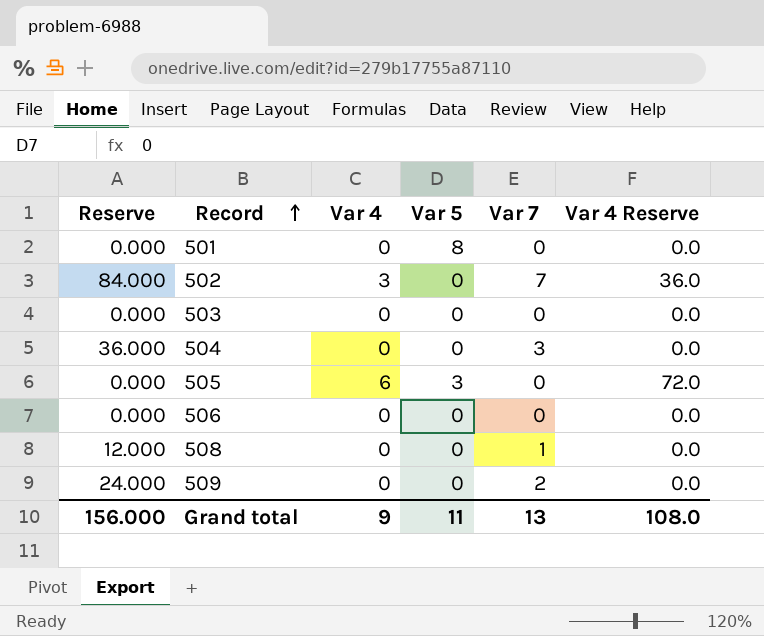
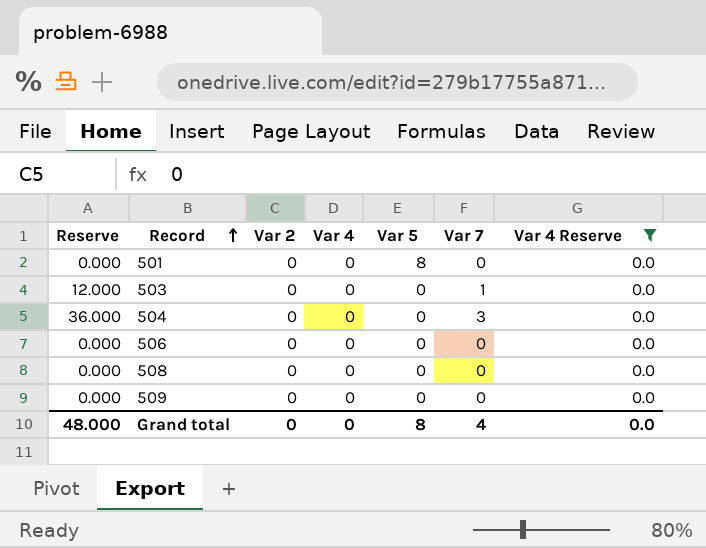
filter: none -> Var 4 Reserve = 0.0
column Var 2 | position: none -> 3
503 | Reserve: 0.000 -> 12.000
503 | Var 7: 0 -> 1
508 | Reserve: 12.000 -> 0.000
508 | Var 7: 1 -> 0
509 | Reserve: 24.000 -> 0.000
509 | Var 7: 2 -> 0
Grand total | Reserve: 156.000 -> 48.000
Grand total | Var 4: 9 -> 0
Grand total | Var 5: 11 -> 8
Grand total | Var 7: 13 -> 4
Grand total | Var 4 Reserve: 108.0 -> 0.0

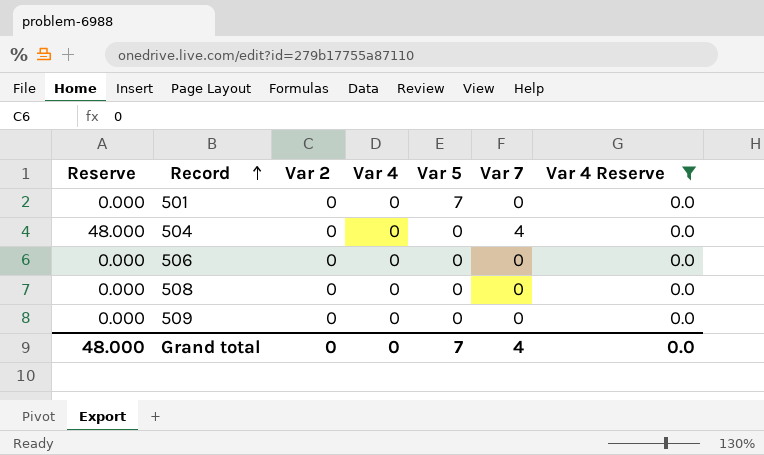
row 503: 12.000 | 0 | 0 | 0 | 1 | 0.0 -> none
501 | Var 5: 8 -> 7
504 | Reserve: 36.000 -> 48.000
504 | Var 7: 3 -> 4
Grand total | Var 5: 8 -> 7

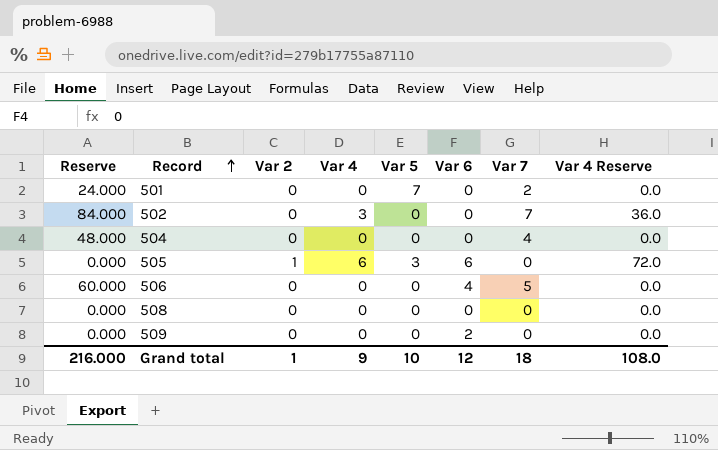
filter: Var 4 Reserve = 0.0 -> none
column Var 6 | position: none -> 6
501 | Reserve: 0.000 -> 24.000
501 | Var 7: 0 -> 2
506 | Reserve: 0.000 -> 60.000
506 | Var 7: 0 -> 5
Grand total | Reserve: 48.000 -> 216.000
Grand total | Var 2: 0 -> 1
Grand total | Var 4: 0 -> 9
Grand total | Var 5: 7 -> 10
Grand total | Var 7: 4 -> 18
Grand total | Var 4 Reserve: 0.0 -> 108.0

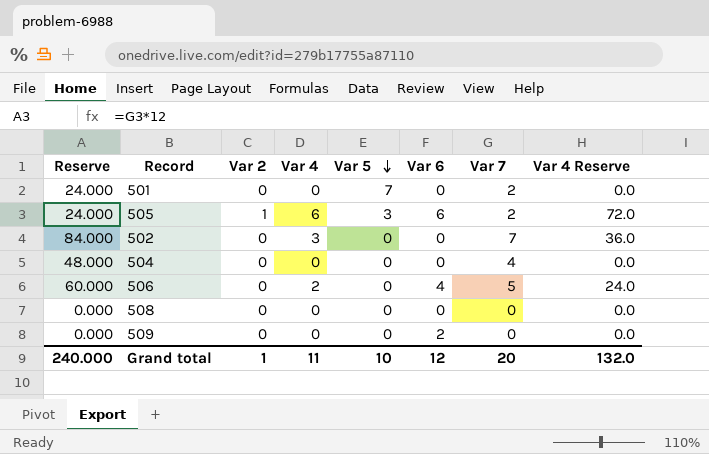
row order: Record ascending -> Var 5 descending
505 | Reserve: 0.000 -> 24.000
505 | Var 7: 0 -> 2
506 | Var 4: 0 -> 2
506 | Var 4 Reserve: 0.0 -> 24.0
Grand total | Reserve: 216.000 -> 240.000
Grand total | Var 4: 9 -> 11
Grand total | Var 7: 18 -> 20
Grand total | Var 4 Reserve: 108.0 -> 132.0

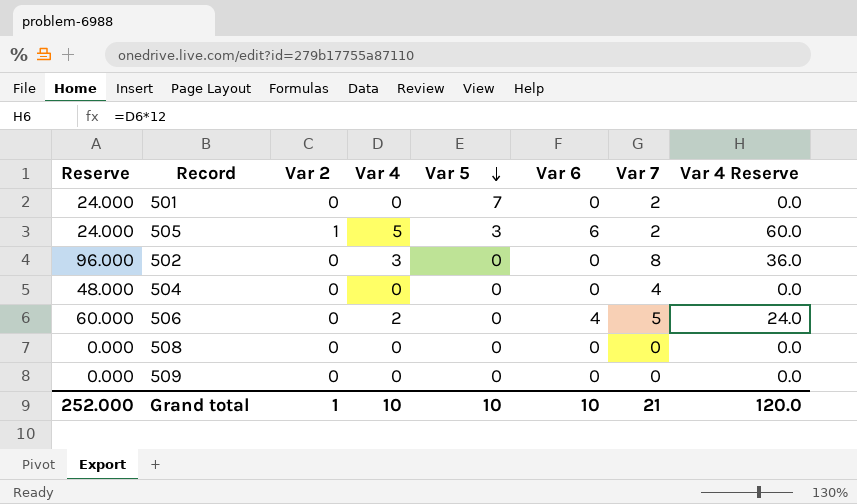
505 | Var 4: 6 -> 5
505 | Var 4 Reserve: 72.0 -> 60.0
502 | Reserve: 84.000 -> 96.000
502 | Var 7: 7 -> 8
509 | Var 6: 2 -> 0
Grand total | Reserve: 240.000 -> 252.000
Grand total | Var 4: 11 -> 10
Grand total | Var 6: 12 -> 10
Grand total | Var 7: 20 -> 21
Grand total | Var 4 Reserve: 132.0 -> 120.0

